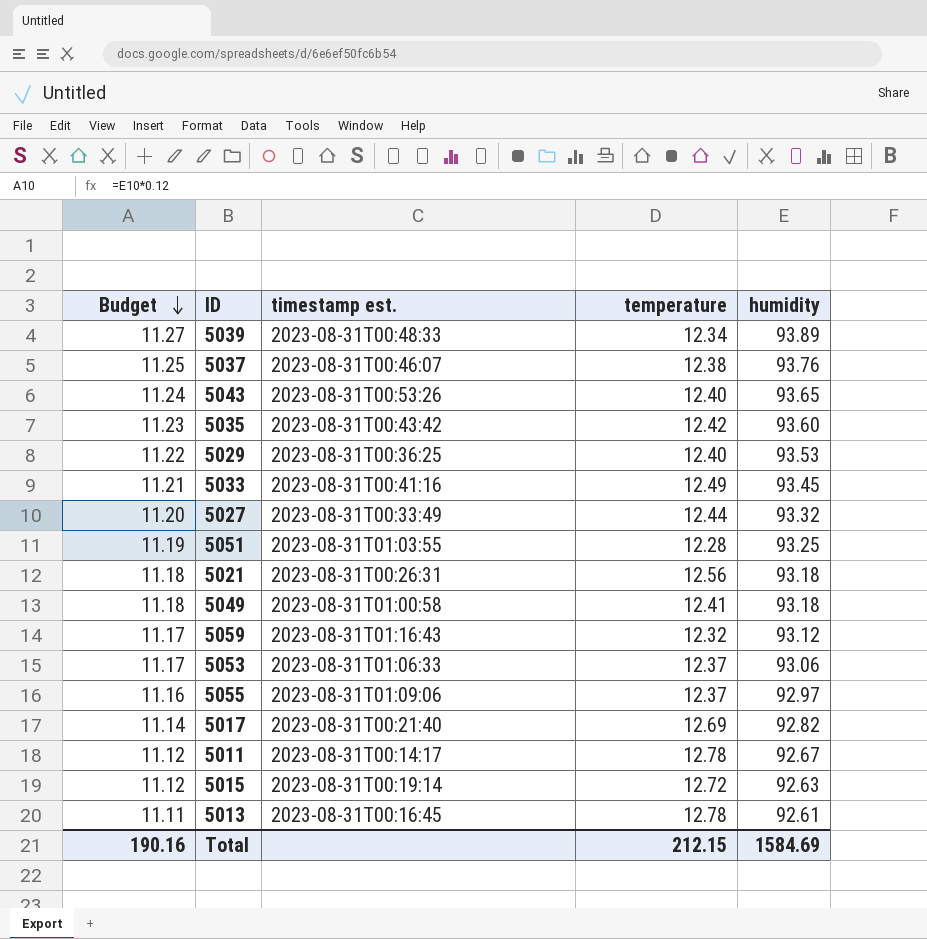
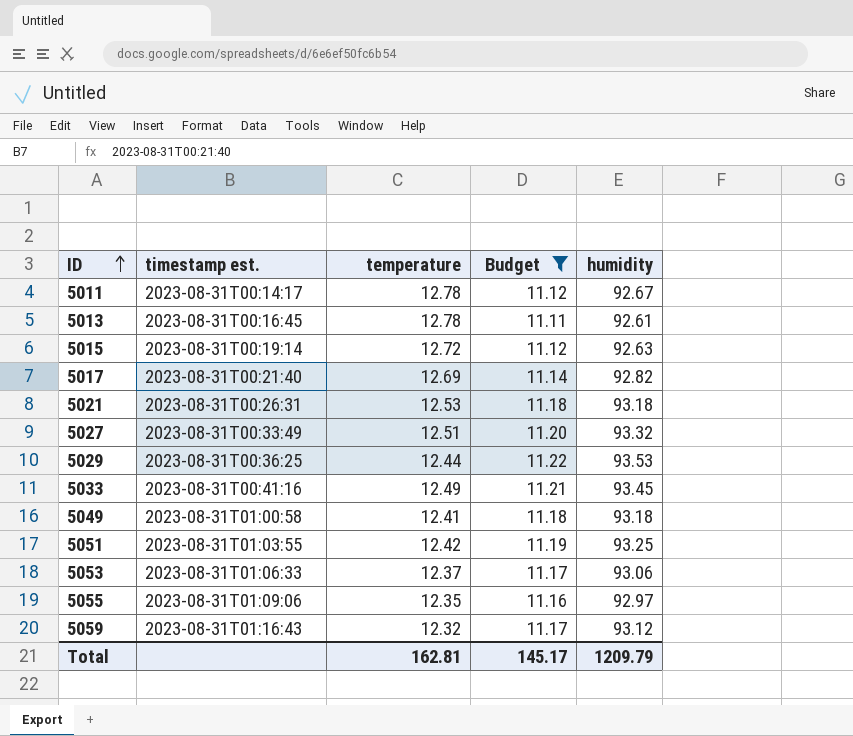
filter: none -> Budget <= 11.22
row order: Budget descending -> ID ascending
column Budget | position: 1 -> 4
5021 | temperature: 12.56 -> 12.53
5027 | temperature: 12.44 -> 12.51
5029 | temperature: 12.40 -> 12.44
5051 | temperature: 12.28 -> 12.42
5055 | temperature: 12.37 -> 12.35
Total | temperature: 212.15 -> 162.81
Total | Budget: 190.16 -> 145.17
Total | humidity: 1584.69 -> 1209.79

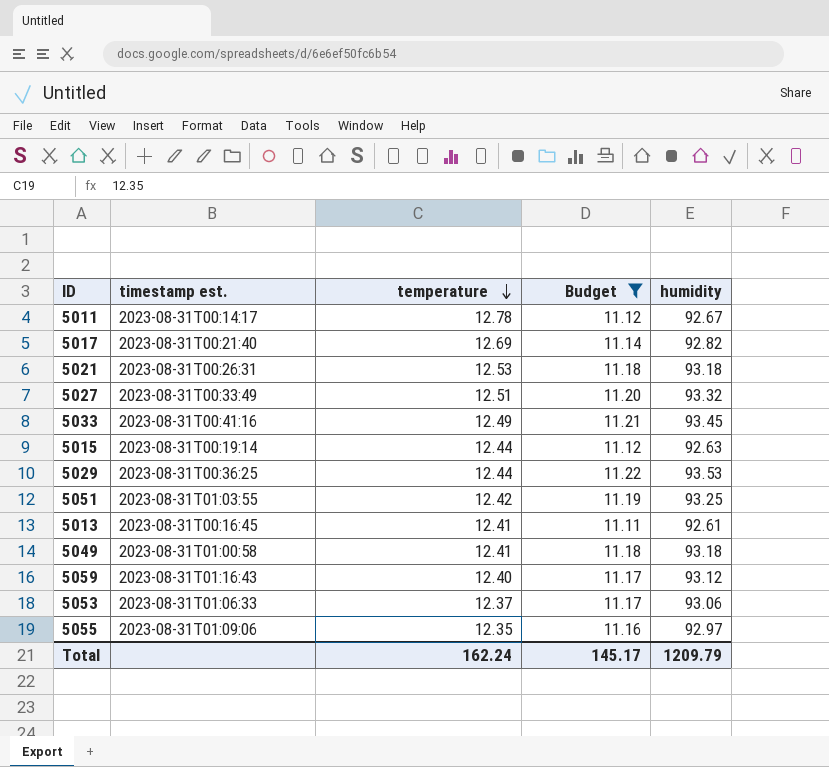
row order: ID ascending -> temperature descending
5015 | temperature: 12.72 -> 12.44
5013 | temperature: 12.78 -> 12.41
5059 | temperature: 12.32 -> 12.40
Total | temperature: 162.81 -> 162.24

